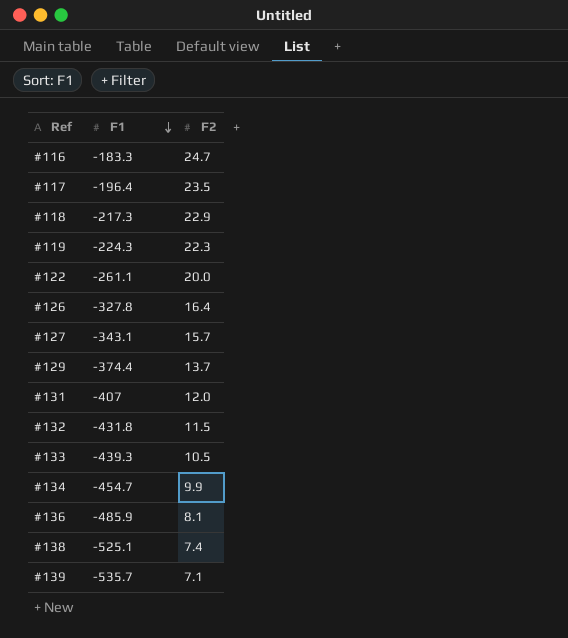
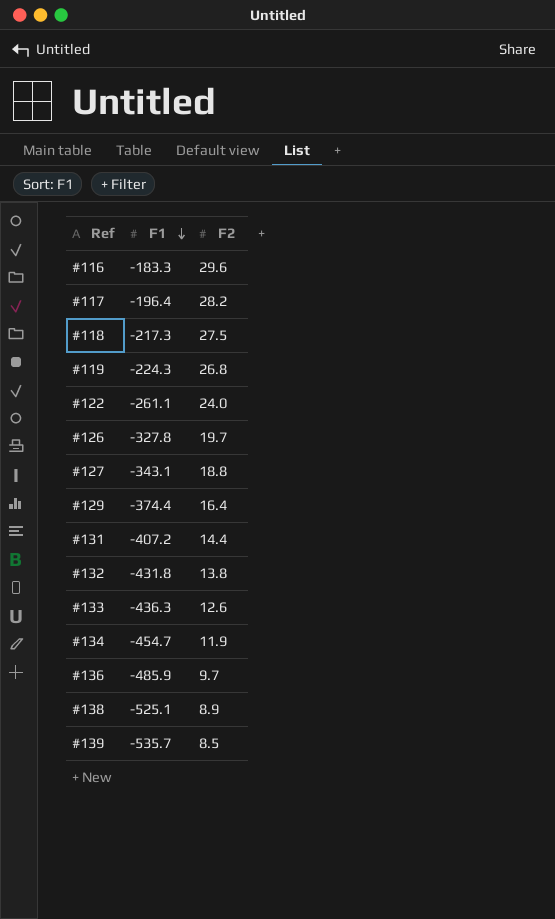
#116 | F2: 24.7 -> 29.6
#117 | F2: 23.5 -> 28.2
#118 | F2: 22.9 -> 27.5
#119 | F2: 22.3 -> 26.8
#122 | F2: 20.0 -> 24.0
#126 | F2: 16.4 -> 19.7
#127 | F2: 15.7 -> 18.8
#129 | F2: 13.7 -> 16.4
#131 | F1: -407 -> -407.2
#131 | F2: 12.0 -> 14.4
#132 | F2: 11.5 -> 13.8
#133 | F1: -439.3 -> -436.3
#133 | F2: 10.5 -> 12.6
#134 | F2: 9.9 -> 11.9
#136 | F2: 8.1 -> 9.7
#138 | F2: 7.4 -> 8.9
#139 | F2: 7.1 -> 8.5

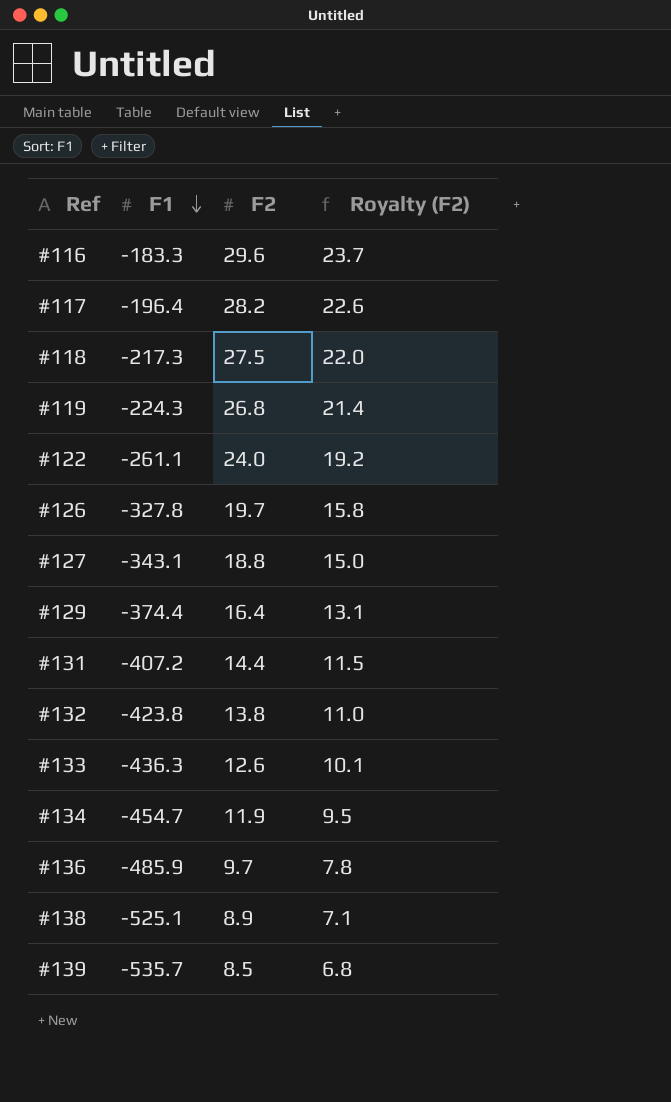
column Royalty (F2) | formula: none -> [F2] * 0.8
#132 | F1: -431.8 -> -423.8

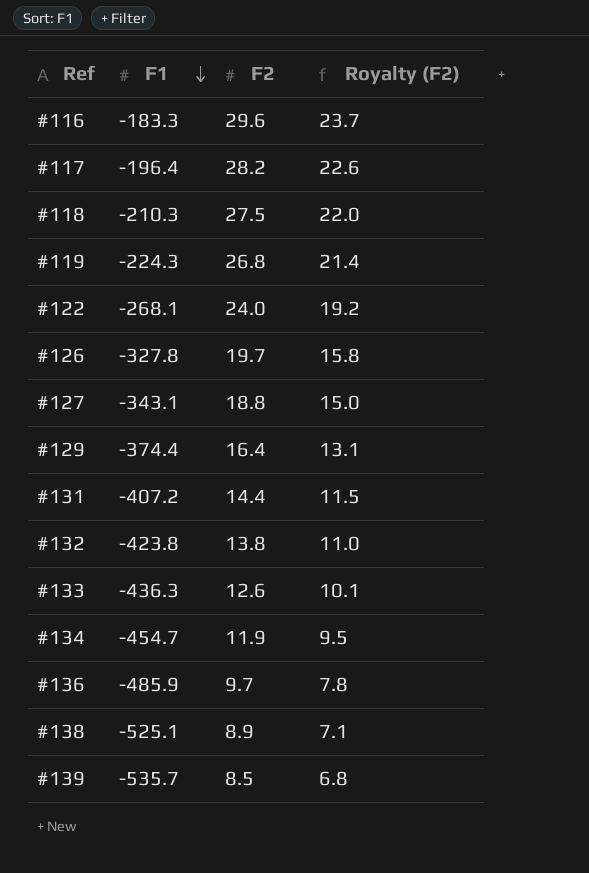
#118 | F1: -217.3 -> -210.3
#122 | F1: -261.1 -> -268.1

